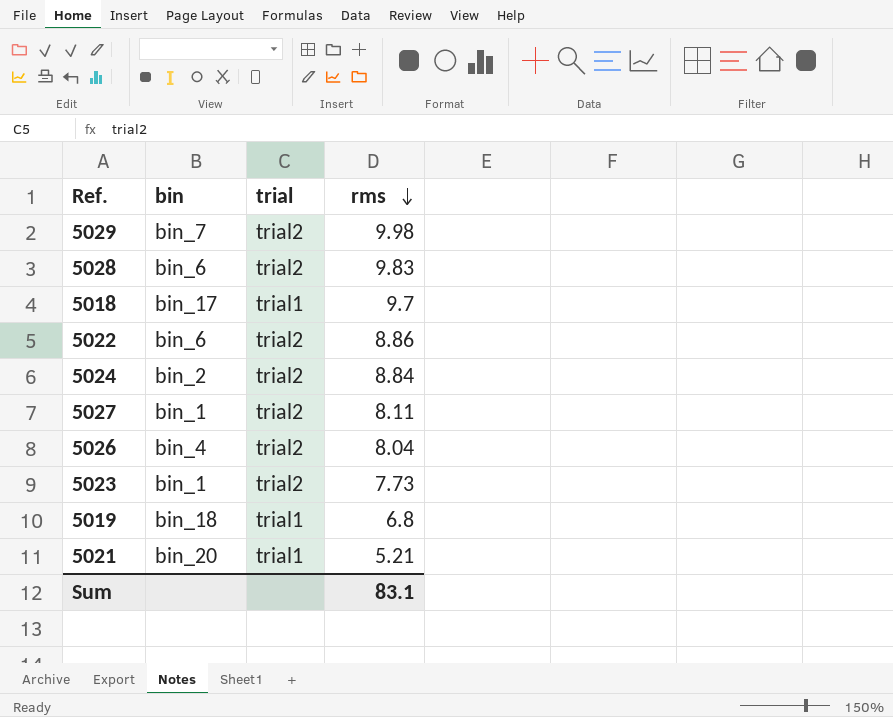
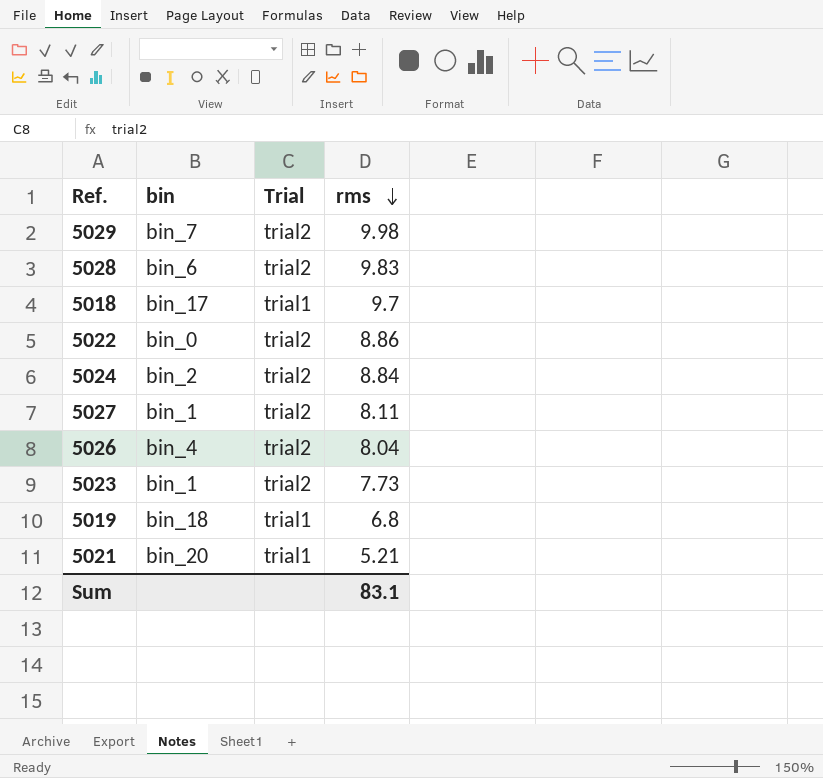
column name: trial -> Trial
5022 | bin: bin_6 -> bin_0

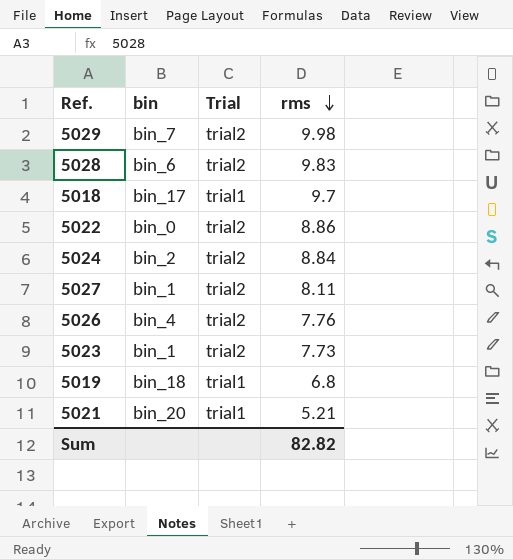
5026 | rms: 8.04 -> 7.76
Sum | rms: 83.1 -> 82.82

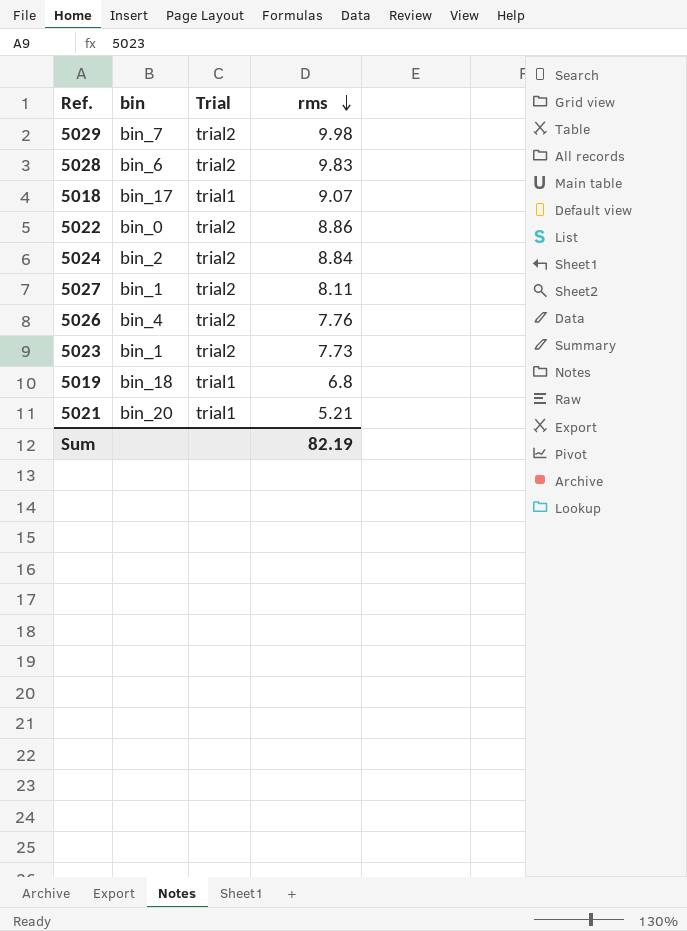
5018 | rms: 9.7 -> 9.07
Sum | rms: 82.82 -> 82.19

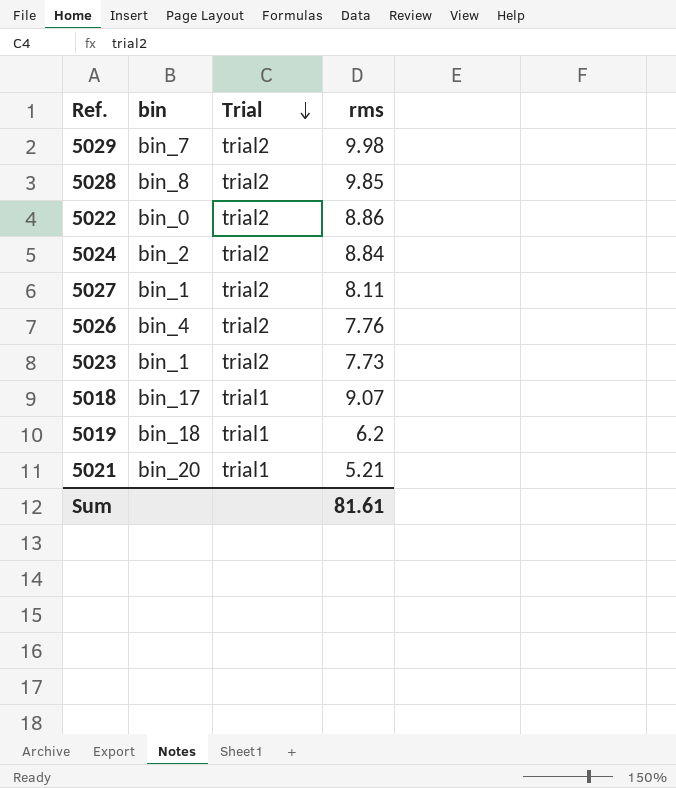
row order: rms descending -> Trial descending
5028 | bin: bin_6 -> bin_8
5028 | rms: 9.83 -> 9.85
5019 | rms: 6.8 -> 6.2
Sum | rms: 82.19 -> 81.61

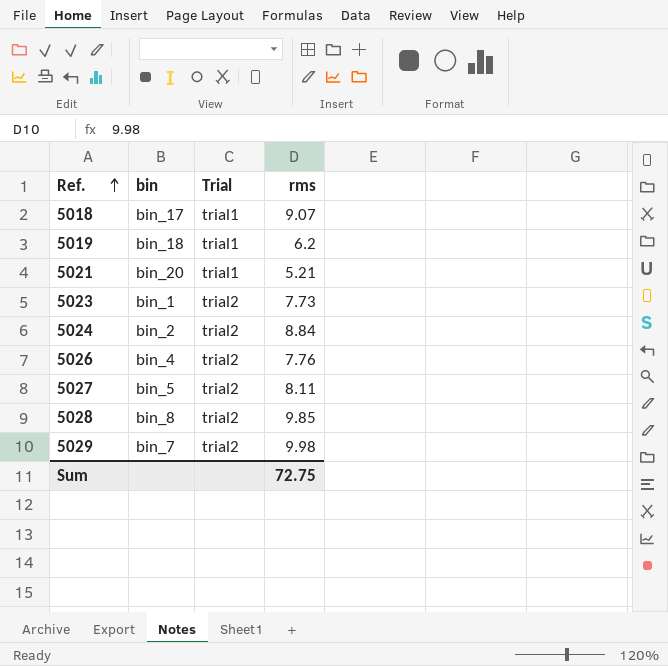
row order: Trial descending -> Ref. ascending
row 5022: bin_0 | trial2 | 8.86 -> none
5027 | bin: bin_1 -> bin_5
Sum | rms: 81.61 -> 72.75

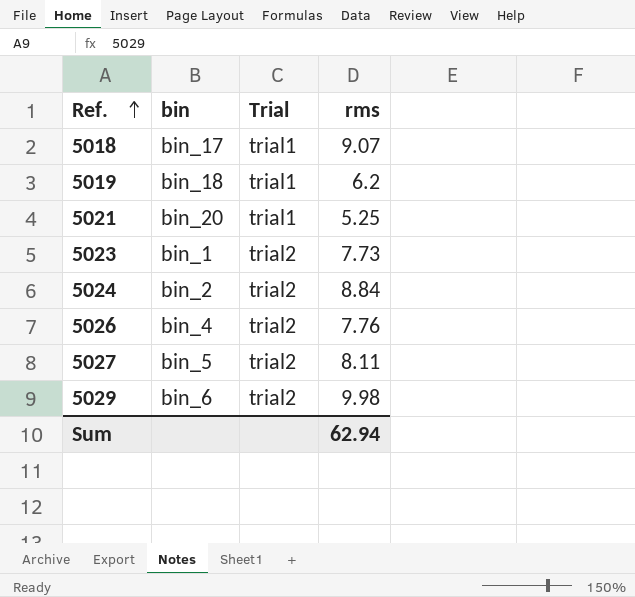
row 5028: bin_8 | trial2 | 9.85 -> none
5021 | rms: 5.21 -> 5.25
5029 | bin: bin_7 -> bin_6
Sum | rms: 72.75 -> 62.94

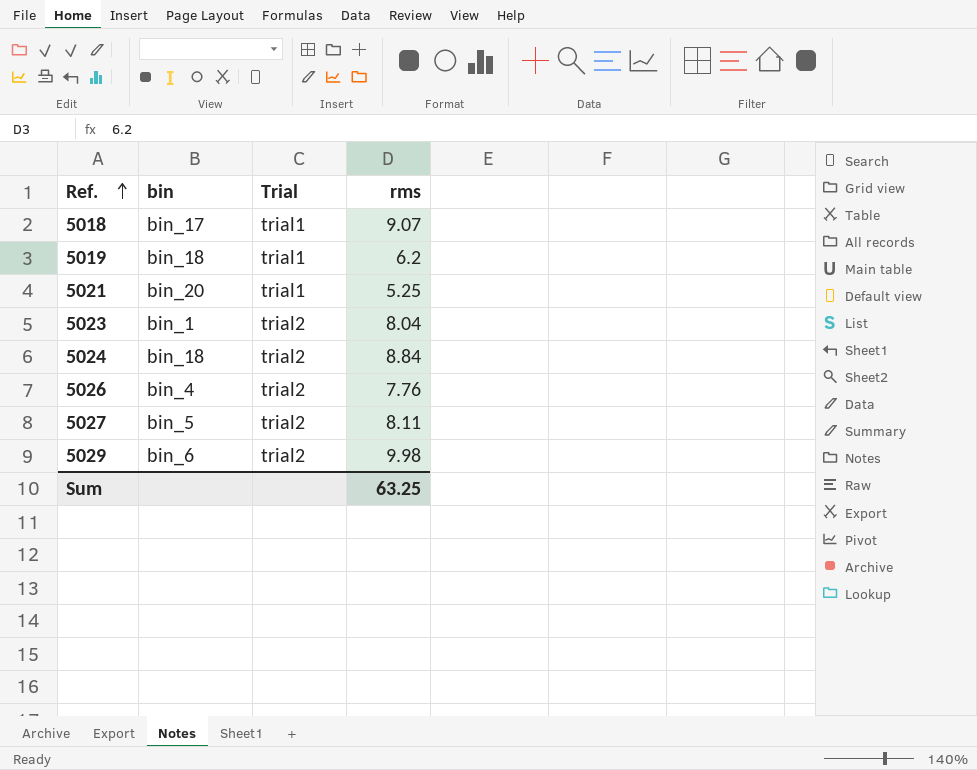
5023 | rms: 7.73 -> 8.04
5024 | bin: bin_2 -> bin_18
Sum | rms: 62.94 -> 63.25

